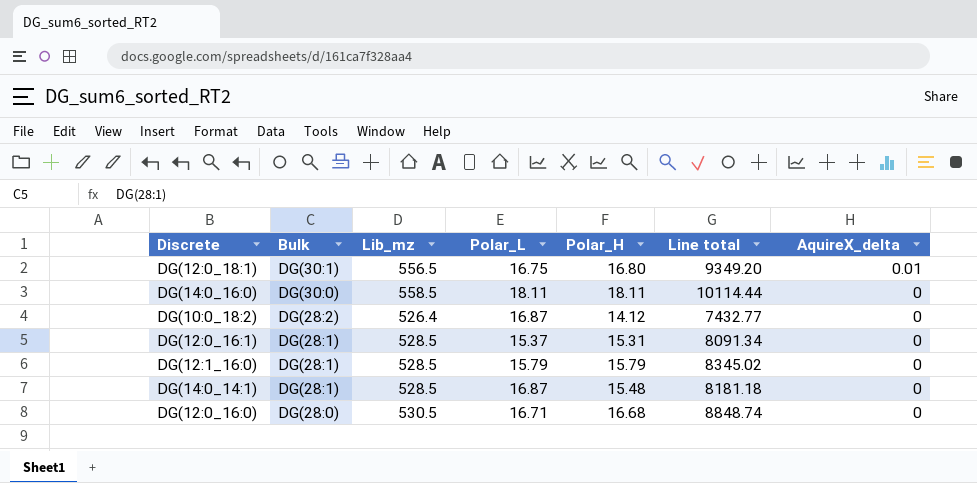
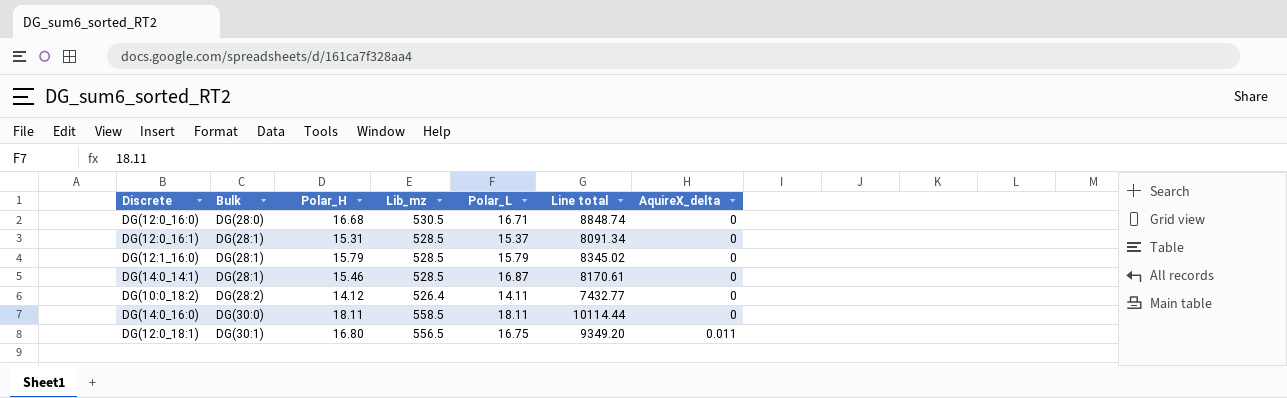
row order: Bulk descending -> Bulk ascending
column Polar_H | position: 5 -> 3
DG(14:0_14:1) | Polar_H: 15.48 -> 15.46
DG(14:0_14:1) | Line total: 8181.18 -> 8170.61
DG(10:0_18:2) | Polar_L: 16.87 -> 14.11
DG(12:0_18:1) | AquireX_delta: 0.01 -> 0.011

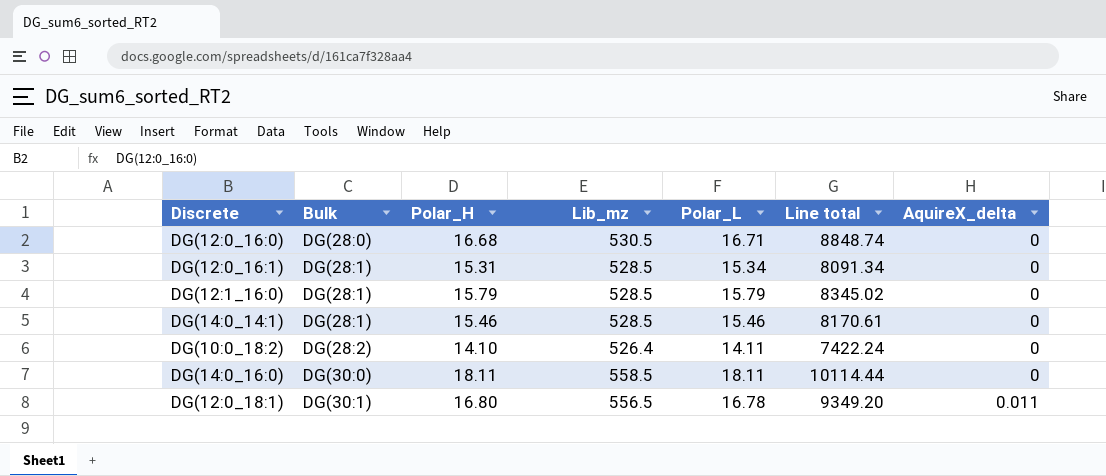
DG(12:0_16:1) | Polar_L: 15.37 -> 15.34
DG(14:0_14:1) | Polar_L: 16.87 -> 15.46
DG(10:0_18:2) | Polar_H: 14.12 -> 14.10
DG(10:0_18:2) | Line total: 7432.77 -> 7422.24
DG(12:0_18:1) | Polar_L: 16.75 -> 16.78

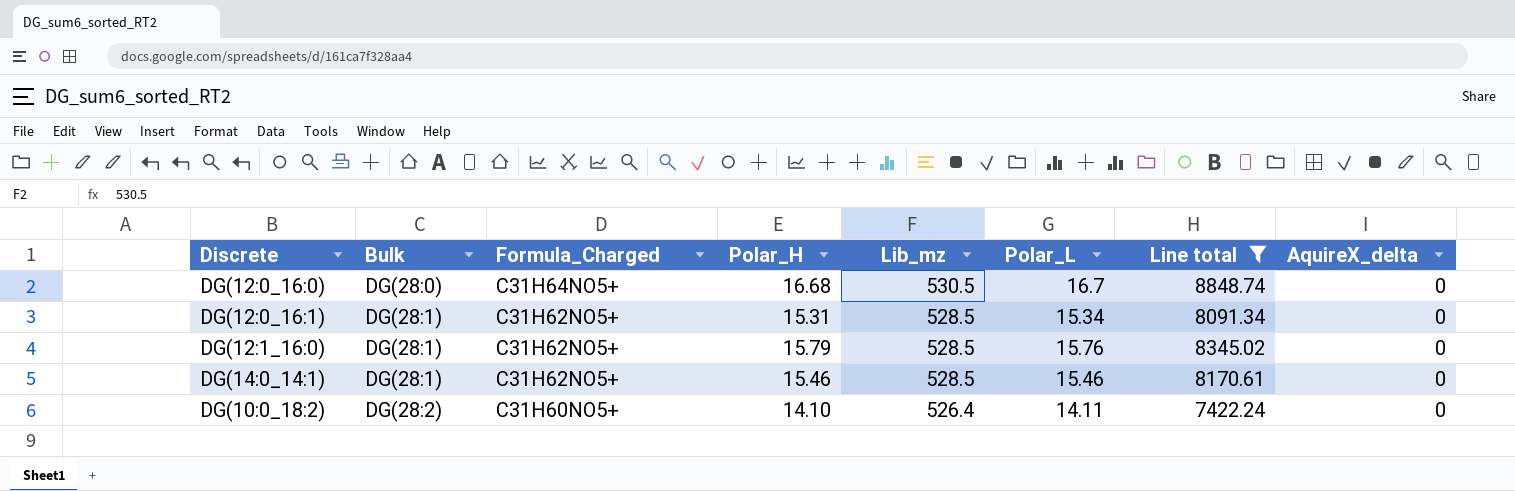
filter: none -> Line total <= 8848.74
column Formula_Charged | position: none -> 3
DG(12:0_16:0) | Polar_L: 16.71 -> 16.7
DG(12:1_16:0) | Polar_L: 15.79 -> 15.76

